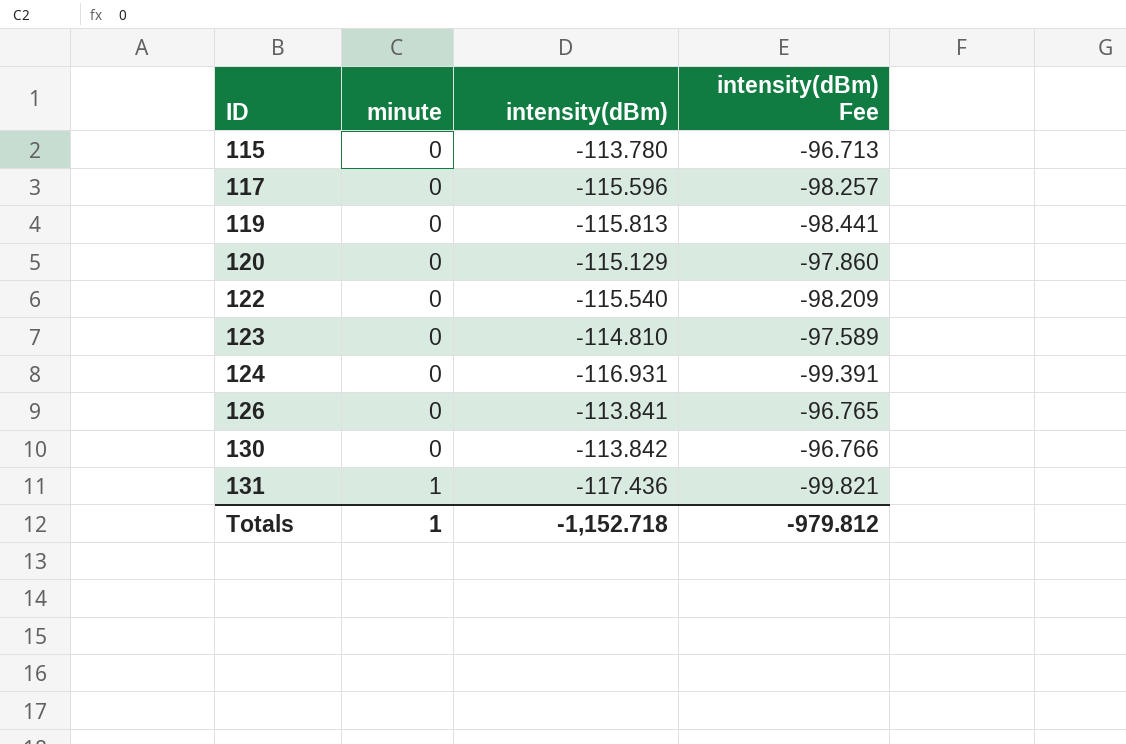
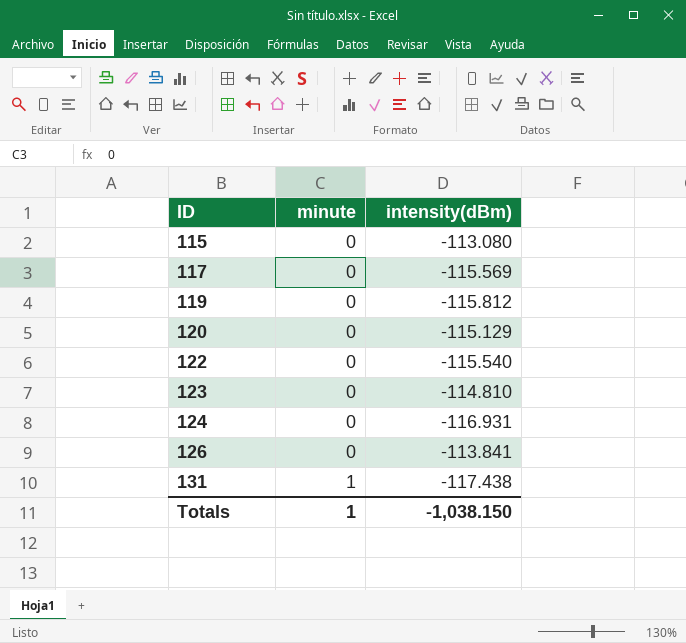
column intensity(dBm) Fee | formula: [intensity(dBm)] * 0.85 -> none
row 130: 0 | -113.842 | -96.766 -> none
115 | intensity(dBm): -113.780 -> -113.080
117 | intensity(dBm): -115.596 -> -115.569
119 | intensity(dBm): -115.813 -> -115.812
131 | intensity(dBm): -117.436 -> -117.438
Totals | intensity(dBm): -1,152.718 -> -1,038.150

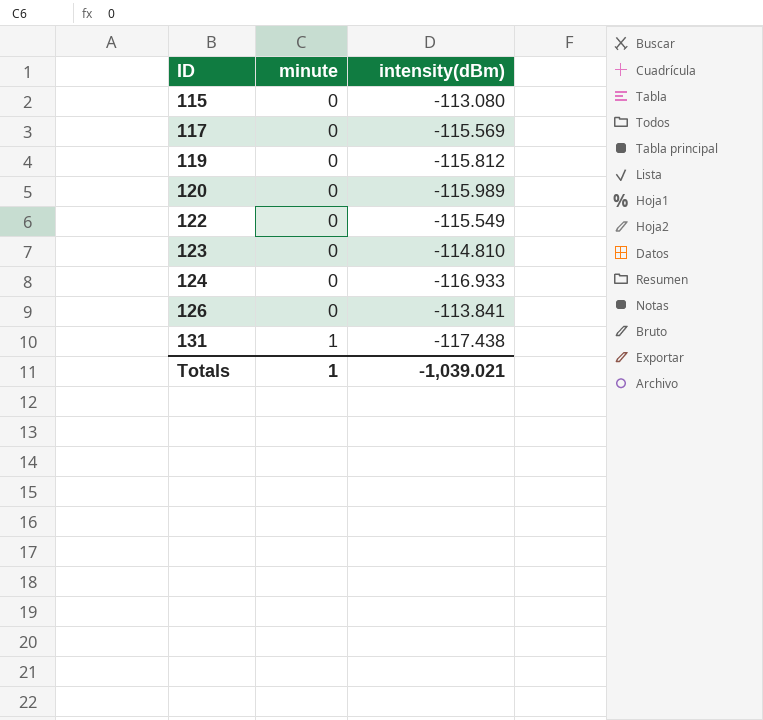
120 | intensity(dBm): -115.129 -> -115.989
122 | intensity(dBm): -115.540 -> -115.549
124 | intensity(dBm): -116.931 -> -116.933
Totals | intensity(dBm): -1,038.150 -> -1,039.021

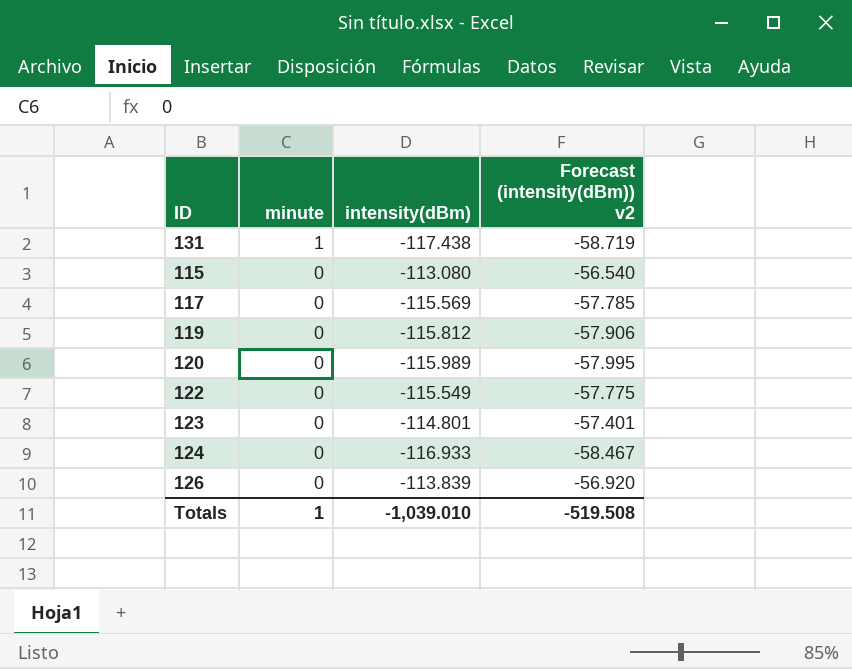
row order: ID ascending -> minute descending
column Forecast (intensity(dBm)) v2 | formula: none -> [intensity(dBm)] * 0.5
123 | intensity(dBm): -114.810 -> -114.801
126 | intensity(dBm): -113.841 -> -113.839
Totals | intensity(dBm): -1,039.021 -> -1,039.010

